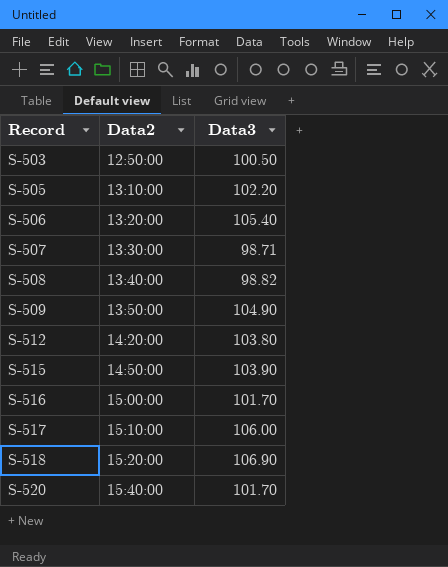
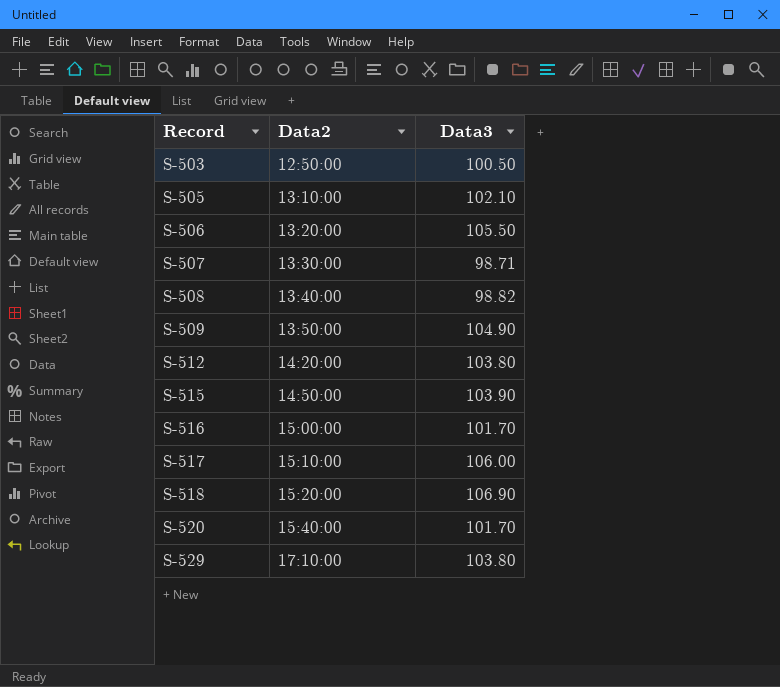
S-505 | Data3: 102.20 -> 102.10
S-506 | Data3: 105.40 -> 105.50
row S-529: none -> 17:10:00 | 103.80

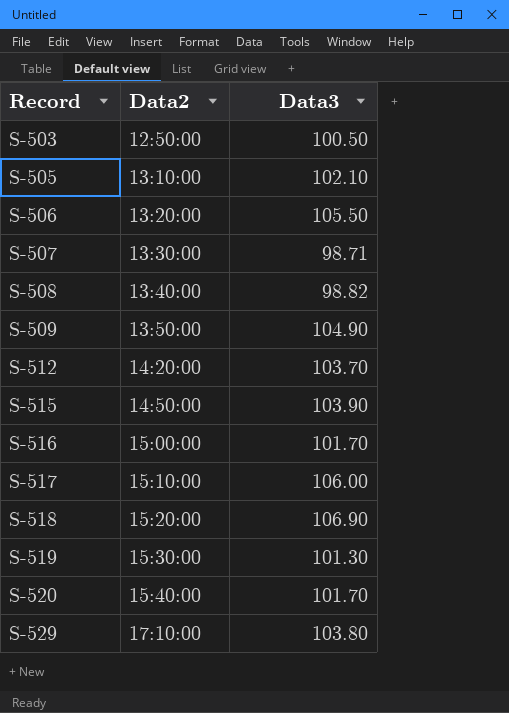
S-512 | Data3: 103.80 -> 103.70
row S-519: none -> 15:30:00 | 101.30

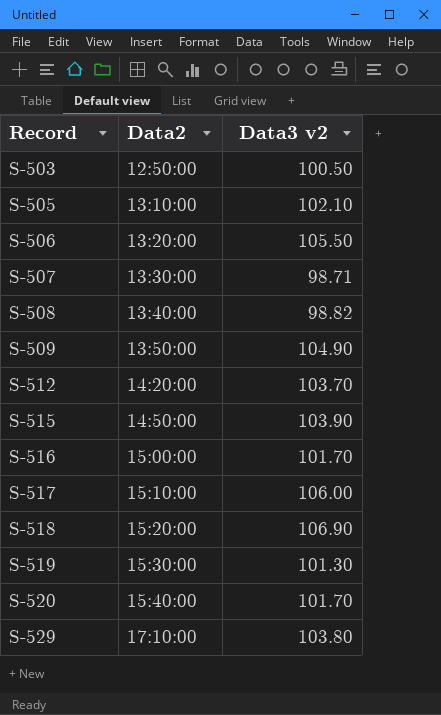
column name: Data3 -> Data3 v2

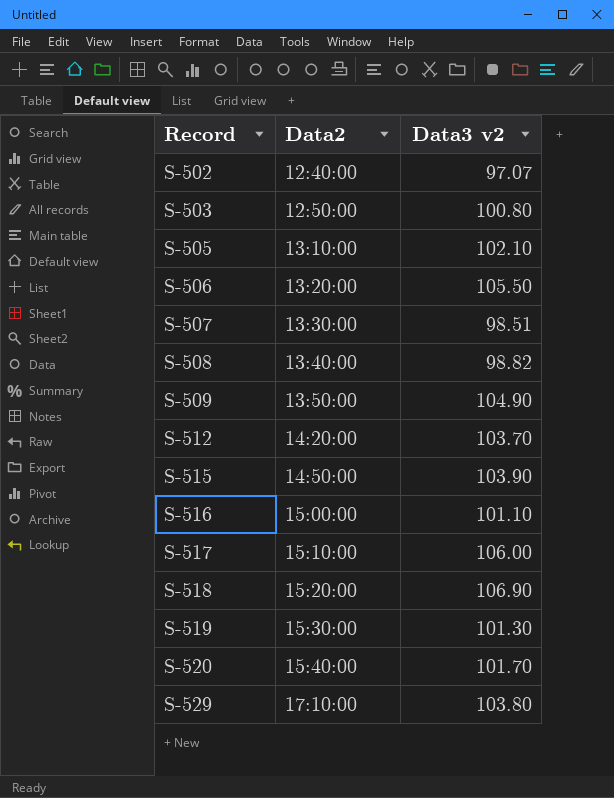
row S-502: none -> 12:40:00 | 97.07
S-503 | Data3 v2: 100.50 -> 100.80
S-507 | Data3 v2: 98.71 -> 98.51
S-516 | Data3 v2: 101.70 -> 101.10

